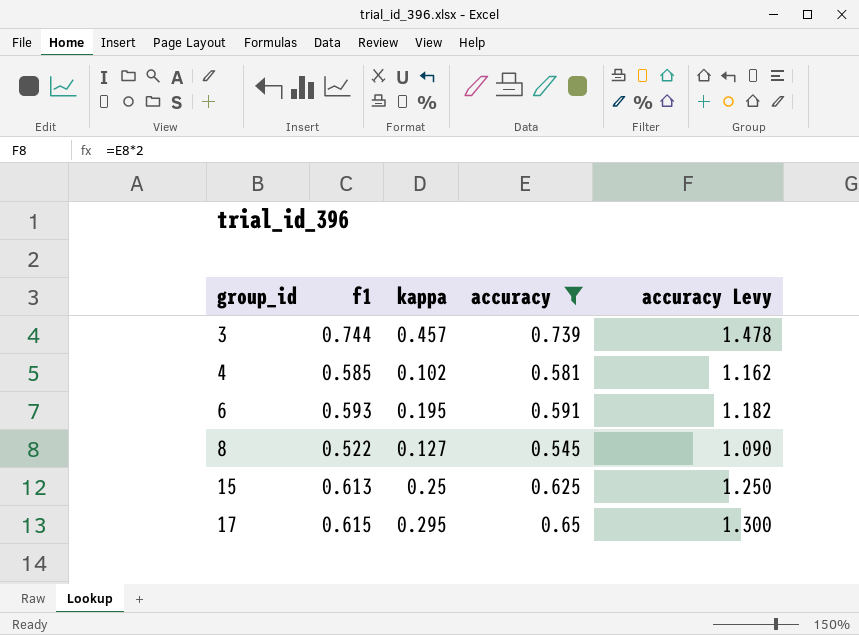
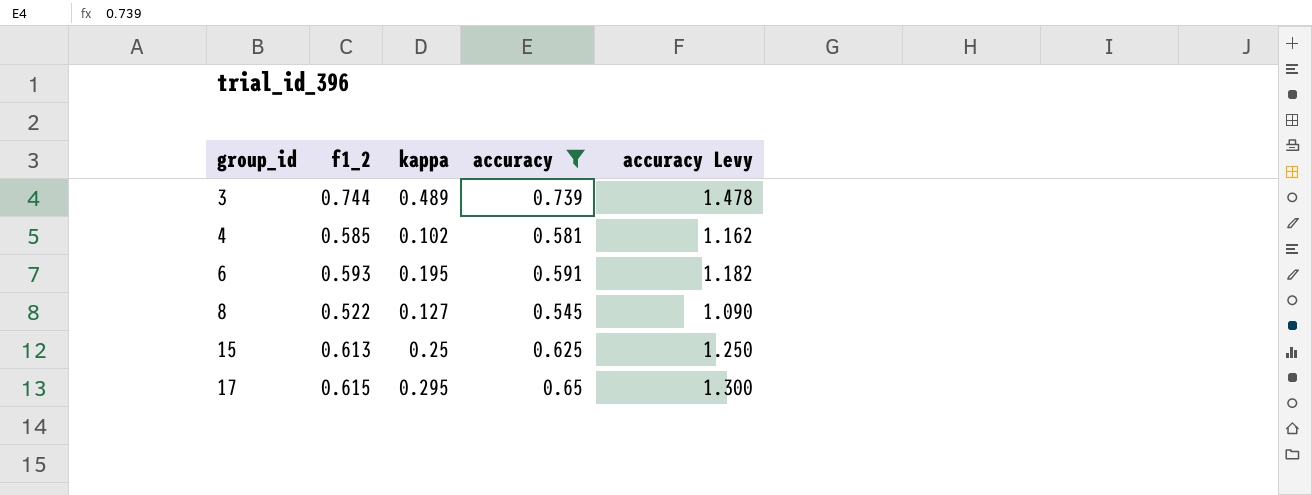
column name: f1 -> f1_2
3 | kappa: 0.457 -> 0.489

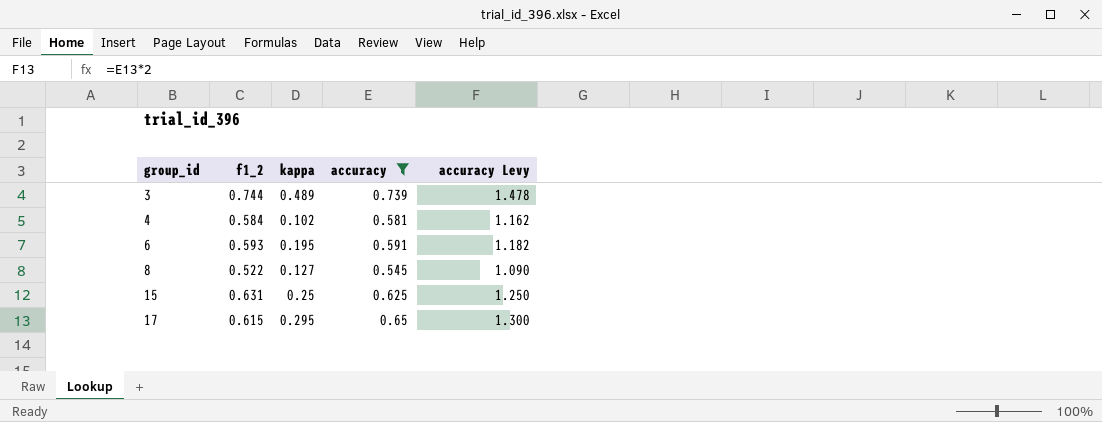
4 | f1_2: 0.585 -> 0.584
15 | f1_2: 0.613 -> 0.631

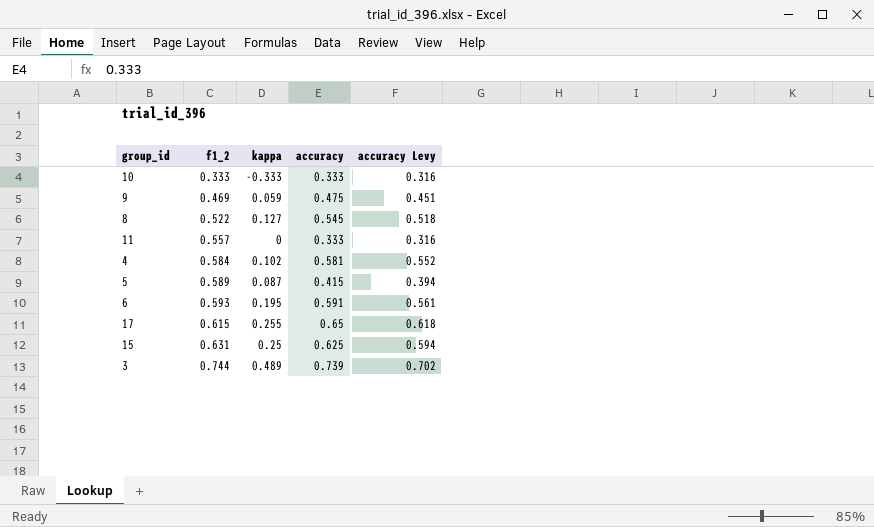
filter: accuracy >= 0.545 -> none
row order: group_id ascending -> f1_2 ascending
column accuracy Levy | formula: [accuracy] * 2 -> [accuracy] * 0.95
17 | kappa: 0.295 -> 0.255

